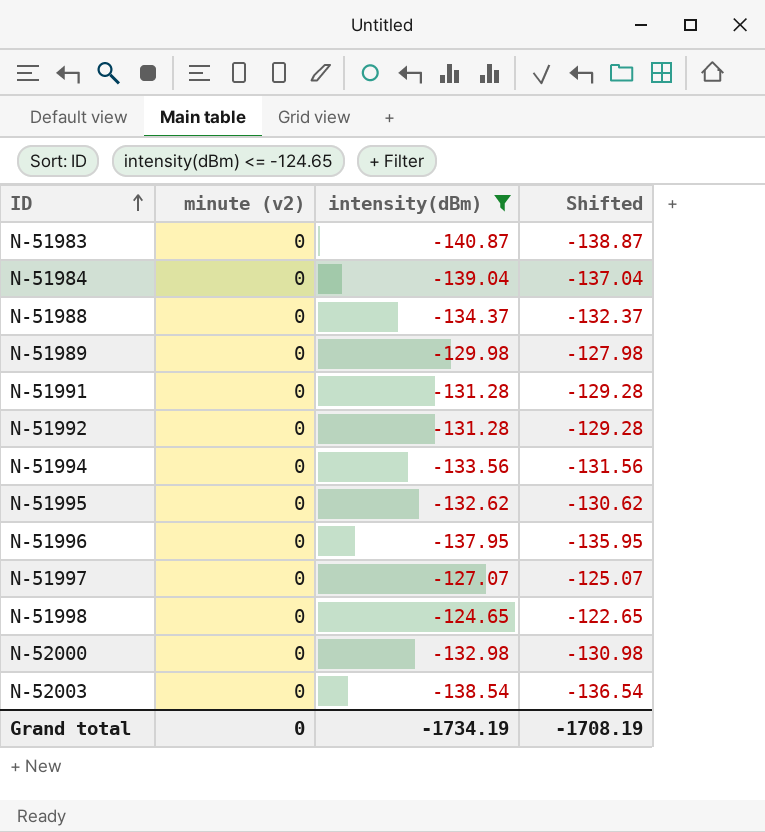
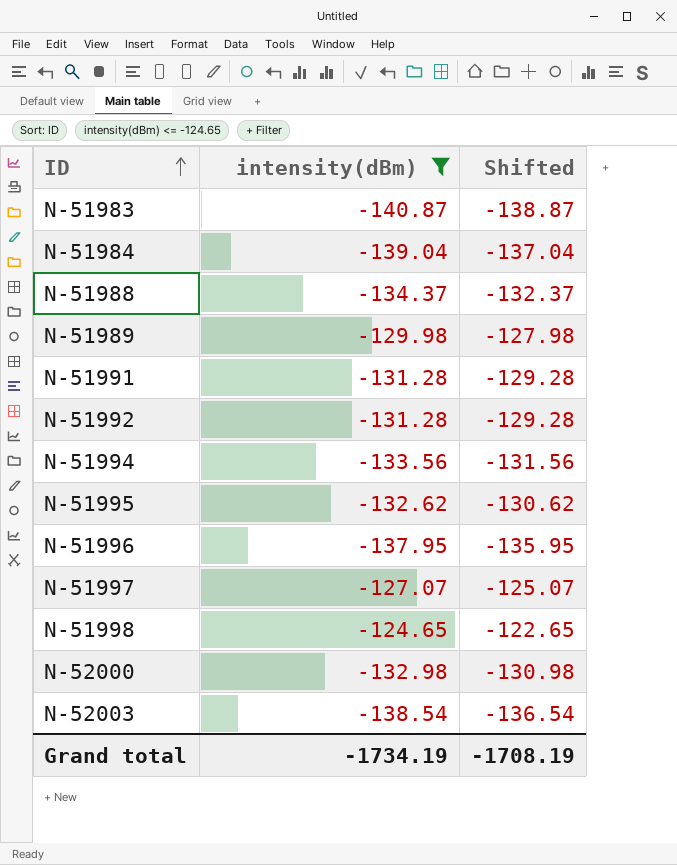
column minute (v2) | position: 2 -> none

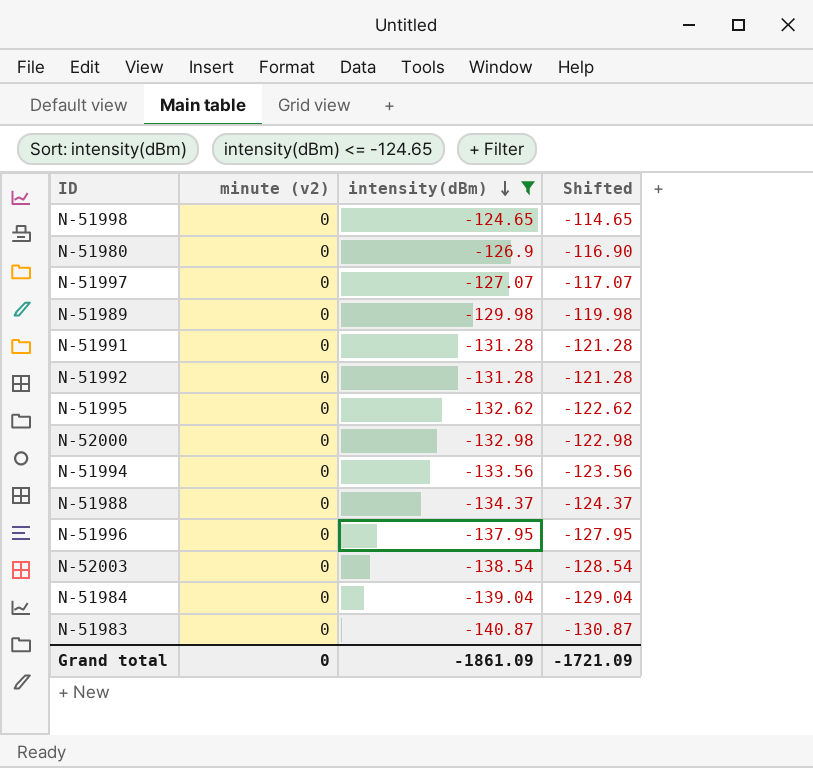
row order: ID ascending -> intensity(dBm) descending
column minute (v2) | position: none -> 2
column Shifted | formula: [intensity(dBm)] + 2 -> [intensity(dBm)] + 10
row N-51980: none -> 0 | -126.9 | -116.90
Grand total | intensity(dBm): -1734.19 -> -1861.09
Grand total | Shifted: -1708.19 -> -1721.09

